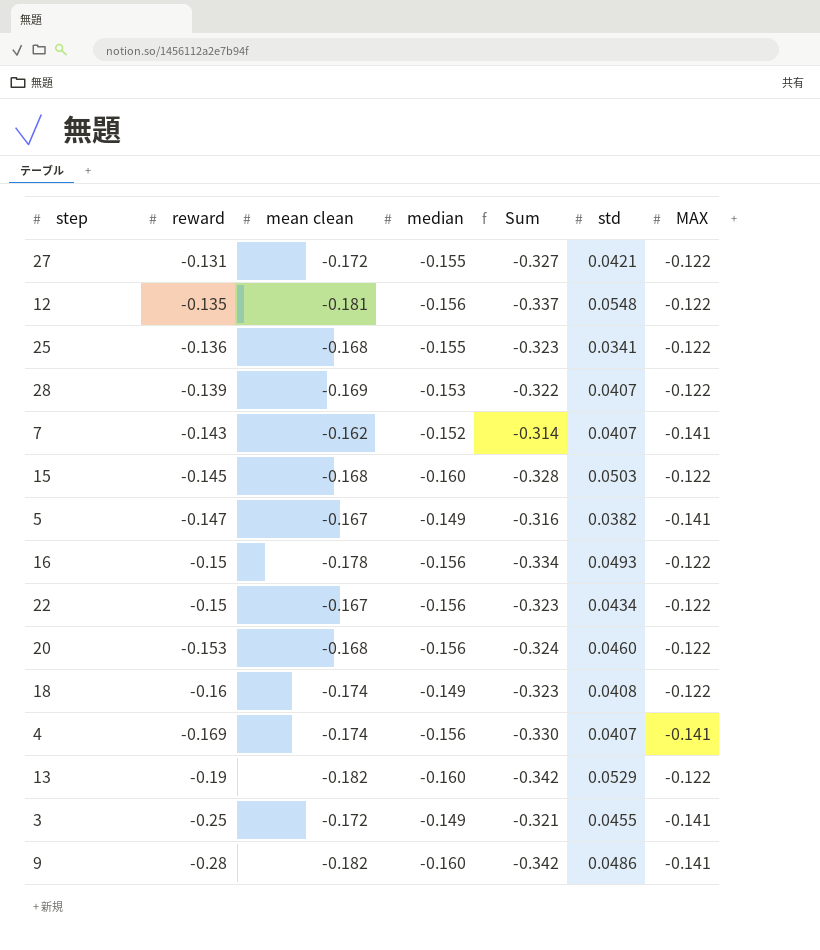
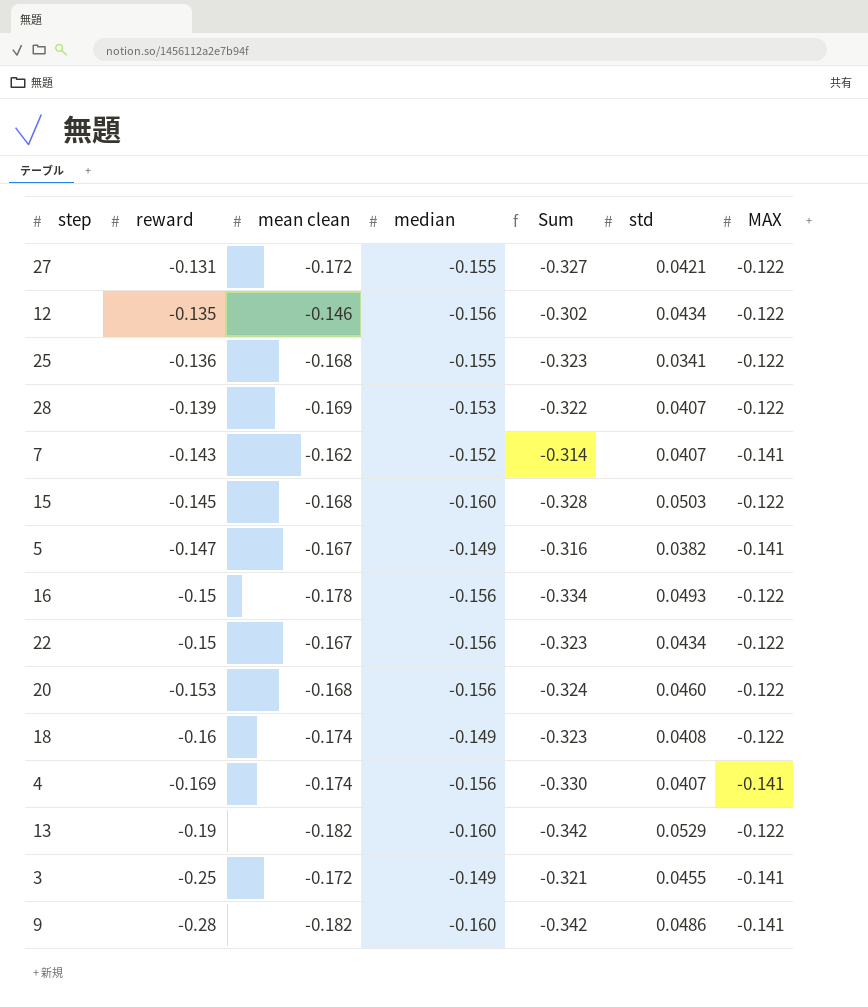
12 | mean clean: -0.181 -> -0.146
12 | Sum: -0.337 -> -0.302
12 | std: 0.0548 -> 0.0434

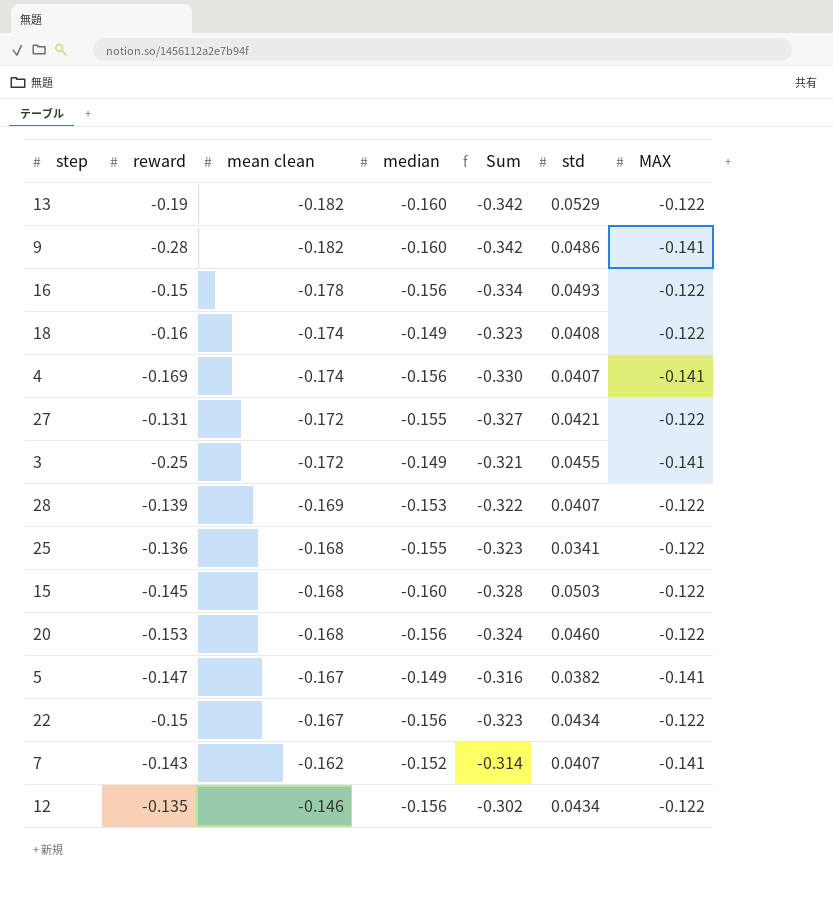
row order: reward descending -> mean clean ascending

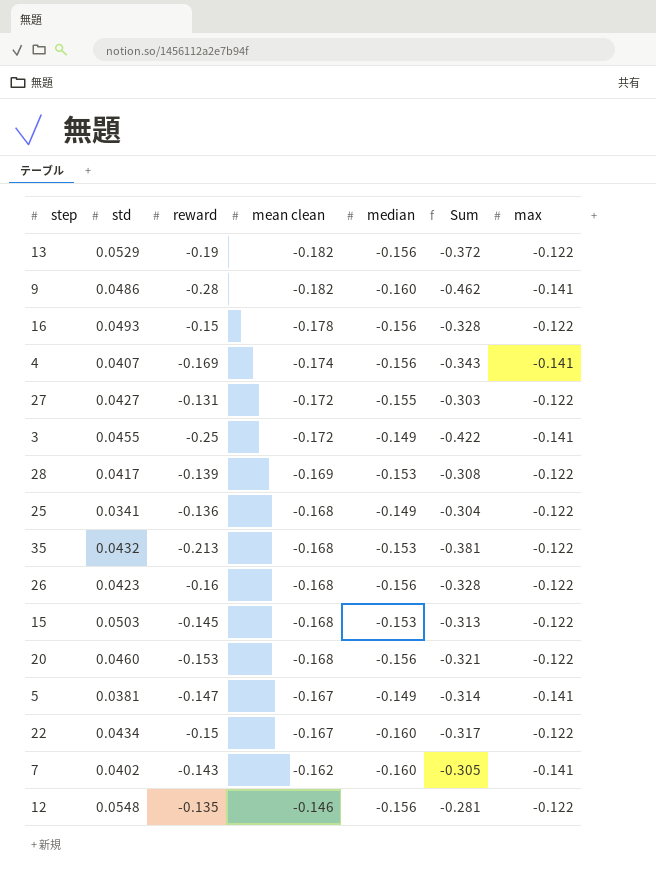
column std | position: 6 -> 2
column Sum | formula: [mean clean] + [median] -> [reward] + [mean clean]
column name: MAX -> max
row 18: -0.16 | -0.174 | -0.149 | -0.323 | 0.0408 | -0.122 -> none
13 | median: -0.160 -> -0.156
27 | std: 0.0421 -> 0.0427
28 | std: 0.0407 -> 0.0417
25 | median: -0.155 -> -0.149
row 35: none -> 0.0432 | -0.213 | -0.168 | -0.153 | -0.381 | -0.122
row 26: none -> 0.0423 | -0.16 | -0.168 | -0.156 | -0.328 | -0.122
15 | median: -0.160 -> -0.153
5 | std: 0.0382 -> 0.0381
22 | median: -0.156 -> -0.160
7 | std: 0.0407 -> 0.0402
7 | median: -0.152 -> -0.160
12 | std: 0.0434 -> 0.0548

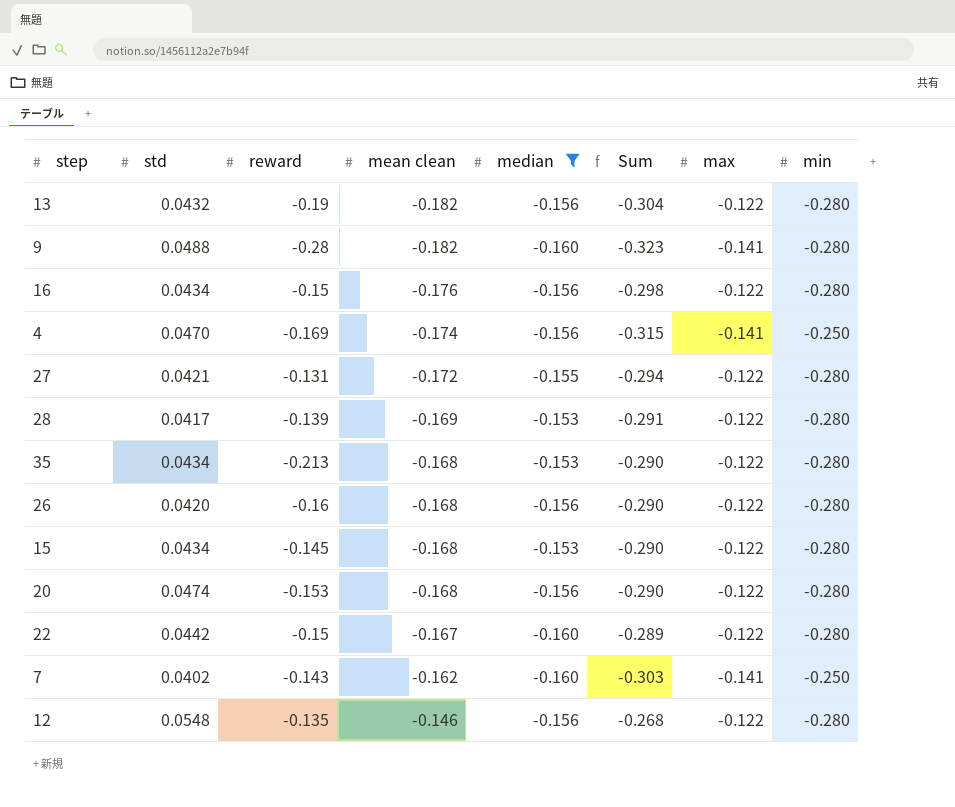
filter: none -> median != -0.149
column Sum | formula: [reward] + [mean clean] -> [mean clean] + [max]
column min | position: none -> 8
13 | std: 0.0529 -> 0.0432
9 | std: 0.0486 -> 0.0488
16 | std: 0.0493 -> 0.0434
16 | mean clean: -0.178 -> -0.176
4 | std: 0.0407 -> 0.0470
27 | std: 0.0427 -> 0.0421
35 | std: 0.0432 -> 0.0434
26 | std: 0.0423 -> 0.0420
15 | std: 0.0503 -> 0.0434
20 | std: 0.0460 -> 0.0474
22 | std: 0.0434 -> 0.0442

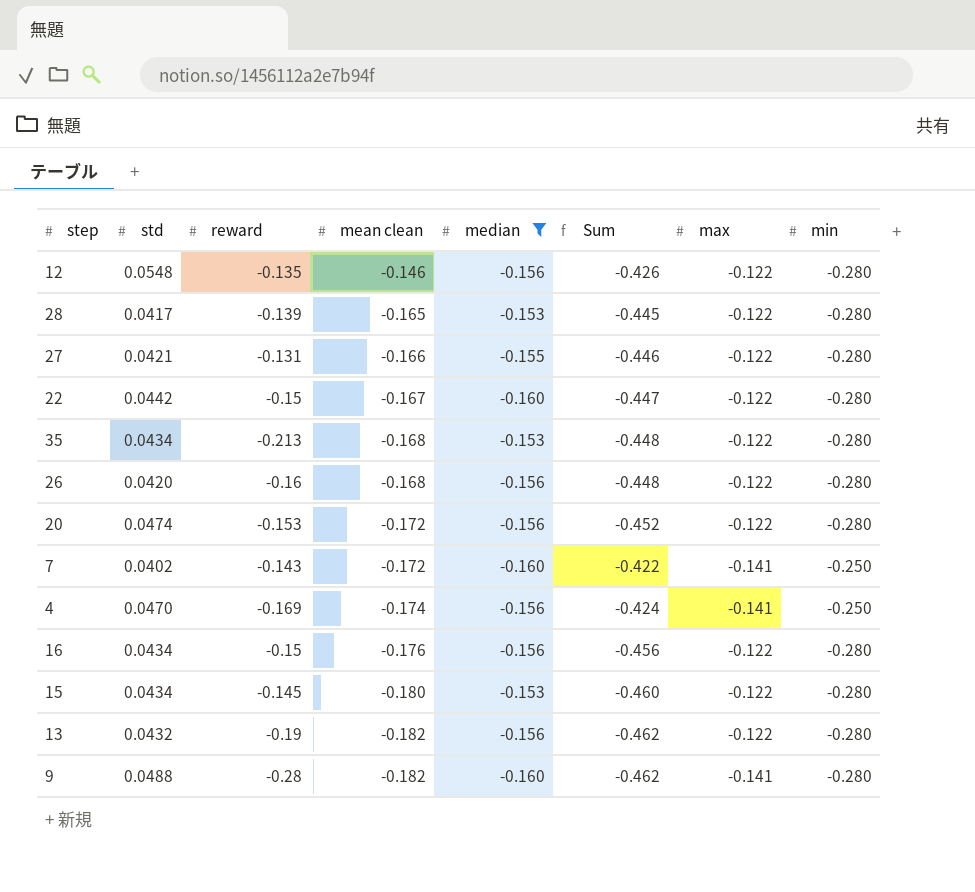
row order: mean clean ascending -> mean clean descending
column Sum | formula: [mean clean] + [max] -> [mean clean] + [min]
28 | mean clean: -0.169 -> -0.165
27 | mean clean: -0.172 -> -0.166
20 | mean clean: -0.168 -> -0.172
7 | mean clean: -0.162 -> -0.172
15 | mean clean: -0.168 -> -0.180

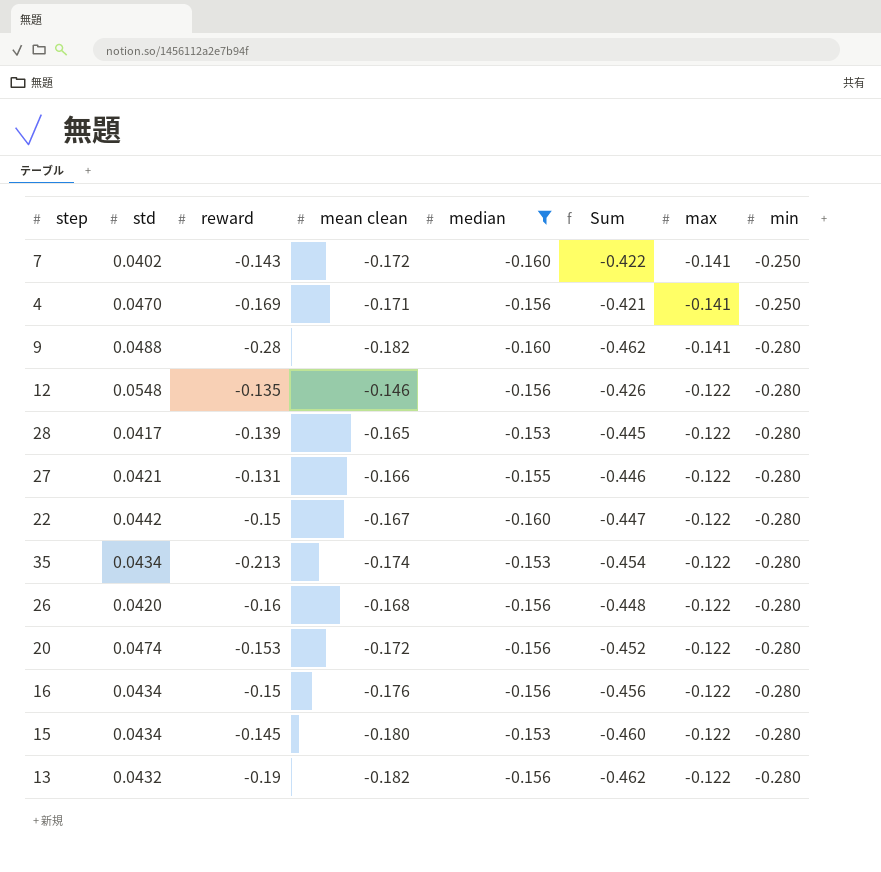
row order: mean clean descending -> max ascending
4 | mean clean: -0.174 -> -0.171
4 | Sum: -0.424 -> -0.421
35 | mean clean: -0.168 -> -0.174
35 | Sum: -0.448 -> -0.454

